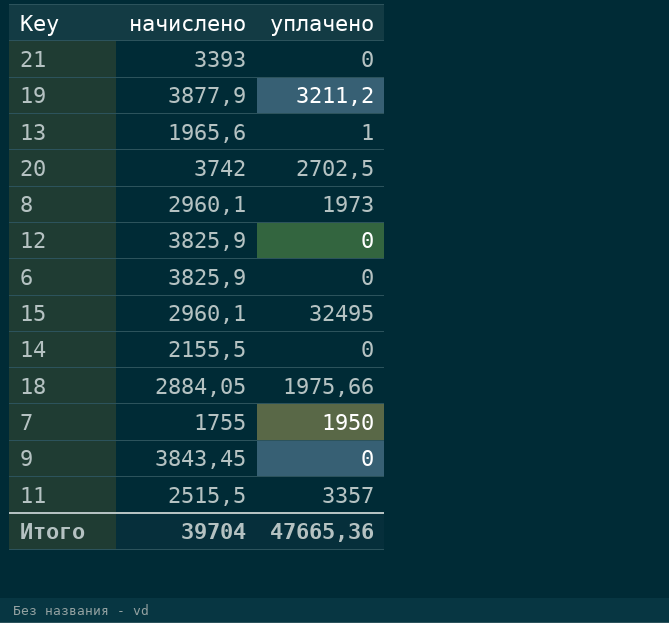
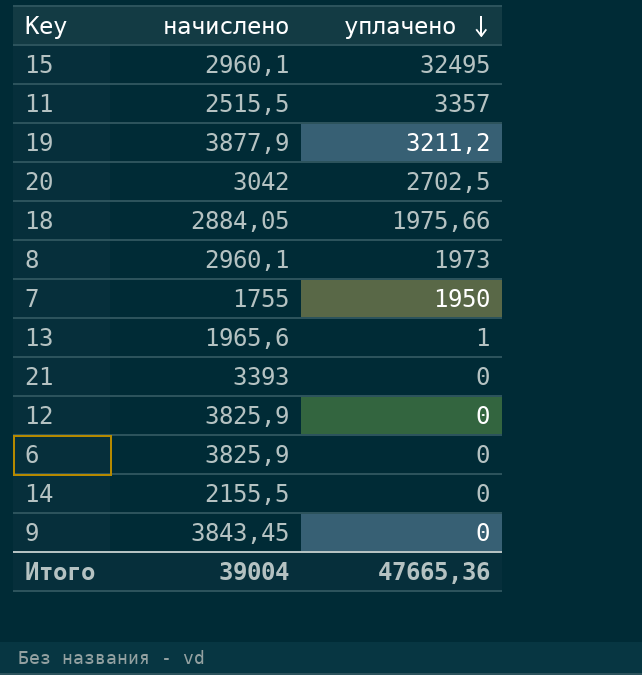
row order: none -> уплачено descending
20 | начислено: 3742 -> 3042
Итого | начислено: 39704 -> 39004

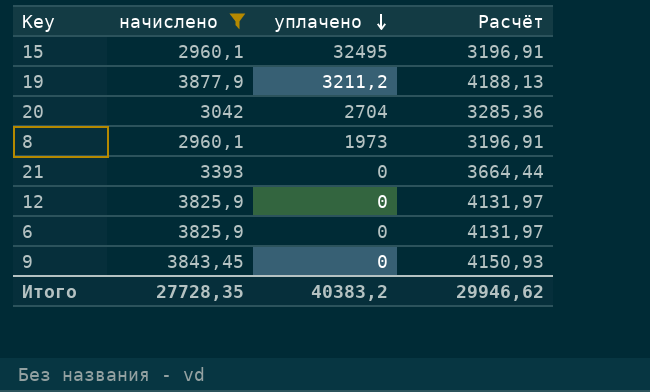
filter: none -> начислено >= 2960,1
column Расчёт | formula: none -> [начислено] * 1,08
20 | уплачено: 2702,5 -> 2704
Итого | начислено: 39004 -> 27728,35
Итого | уплачено: 47665,36 -> 40383,2

